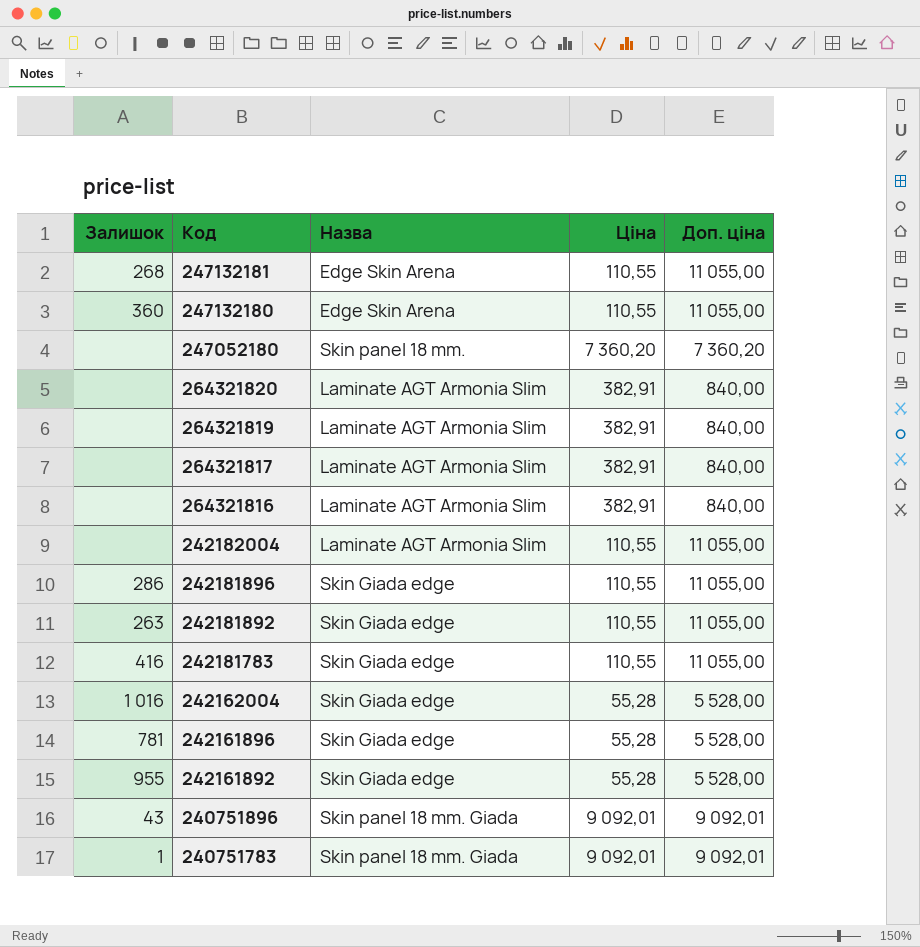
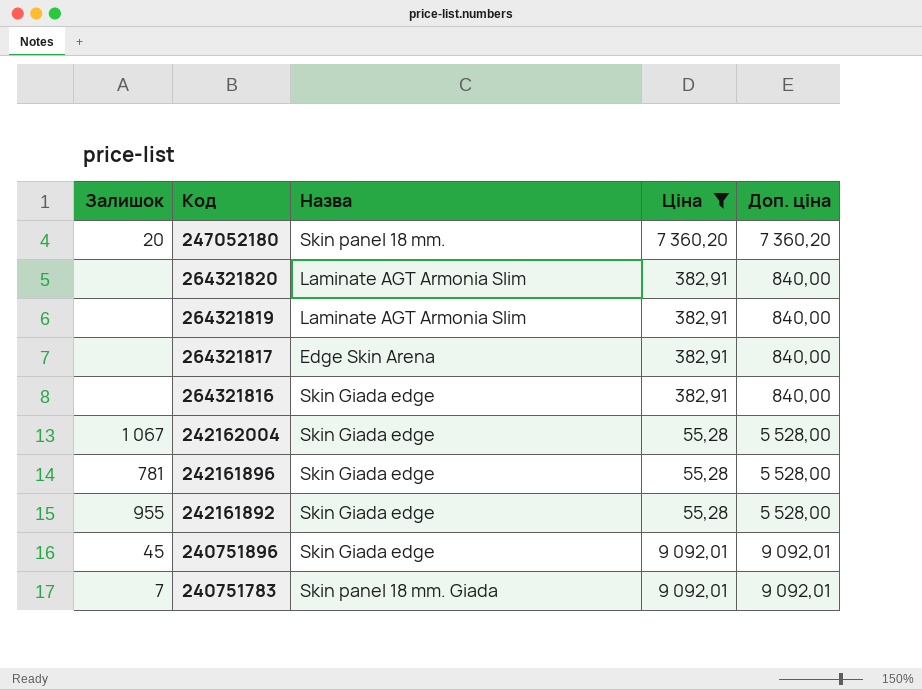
filter: none -> Ціна != 110,55
247052180 | Залишок: none -> 20
264321817 | Назва: Laminate AGT Armonia Slim -> Edge Skin Arena
264321816 | Назва: Laminate AGT Armonia Slim -> Skin Giada edge
242162004 | Залишок: 1 016 -> 1 067
240751896 | Залишок: 43 -> 45
240751896 | Назва: Skin panel 18 mm. Giada -> Skin Giada edge
240751783 | Залишок: 1 -> 7

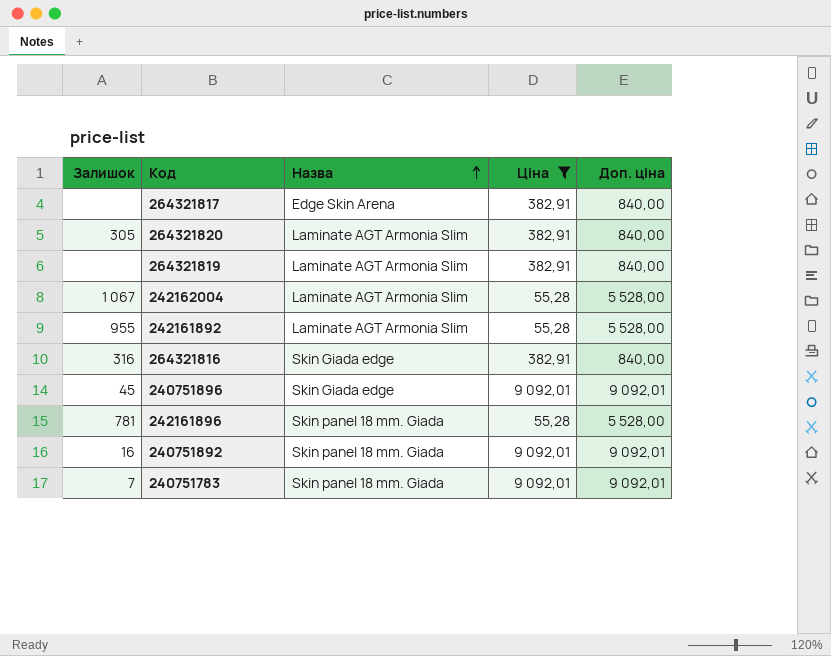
row order: none -> Назва ascending
row 247052180: 20 | Skin panel 18 mm. | 7 360,20 | 7 360,20 -> none
264321820 | Залишок: none -> 305
242162004 | Назва: Skin Giada edge -> Laminate AGT Armonia Slim
242161892 | Назва: Skin Giada edge -> Laminate AGT Armonia Slim
264321816 | Залишок: none -> 316
242161896 | Назва: Skin Giada edge -> Skin panel 18 mm. Giada
row 240751892: none -> 16 | Skin panel 18 mm. Giada | 9 092,01 | 9 092,01

